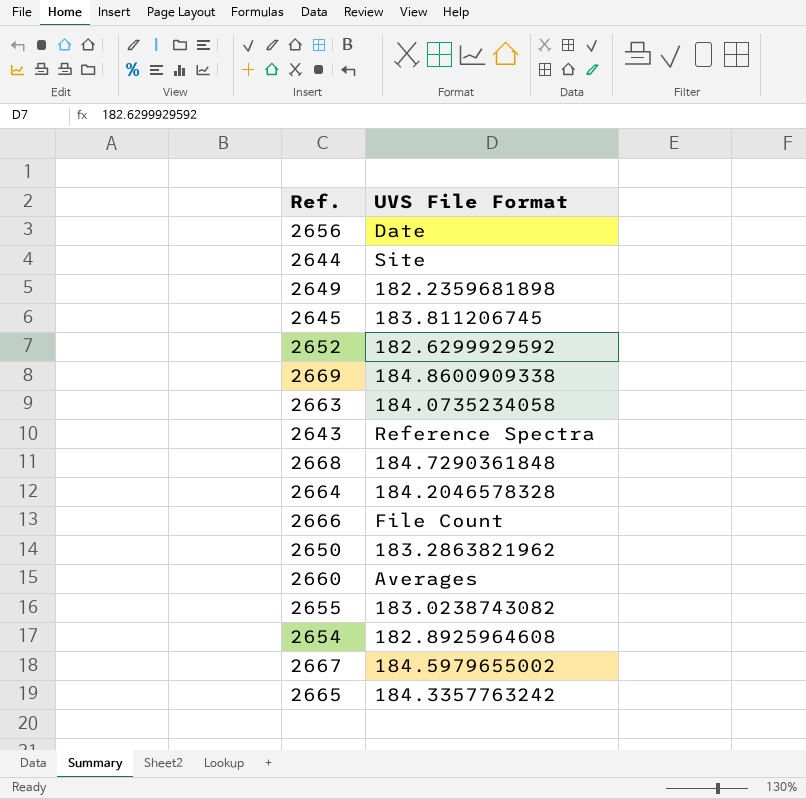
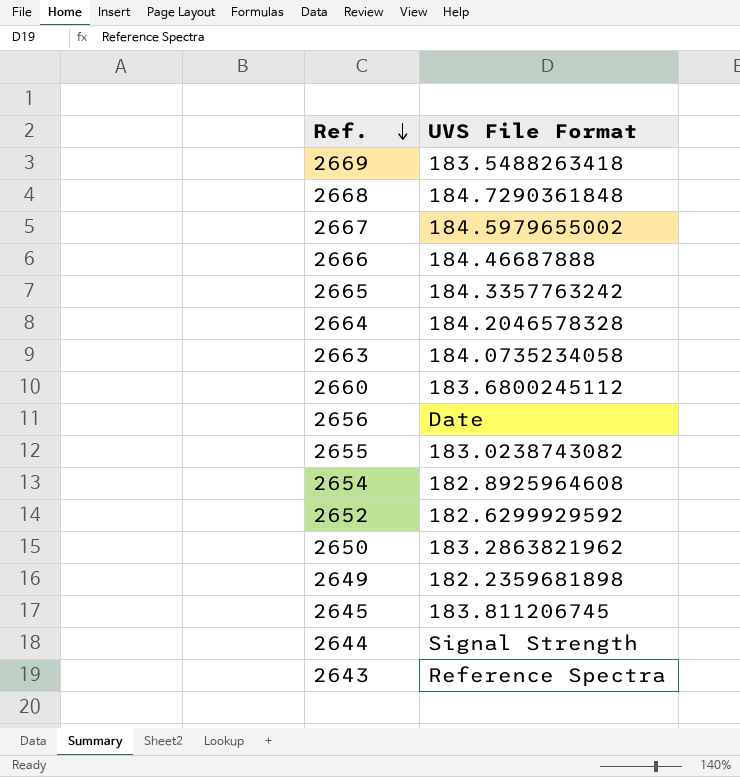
row order: none -> Ref. descending
2669 | UVS File Format: 184.8600909338 -> 183.5488263418
2666 | UVS File Format: File Count -> 184.46687888
2660 | UVS File Format: Averages -> 183.6800245112
2644 | UVS File Format: Site -> Signal Strength

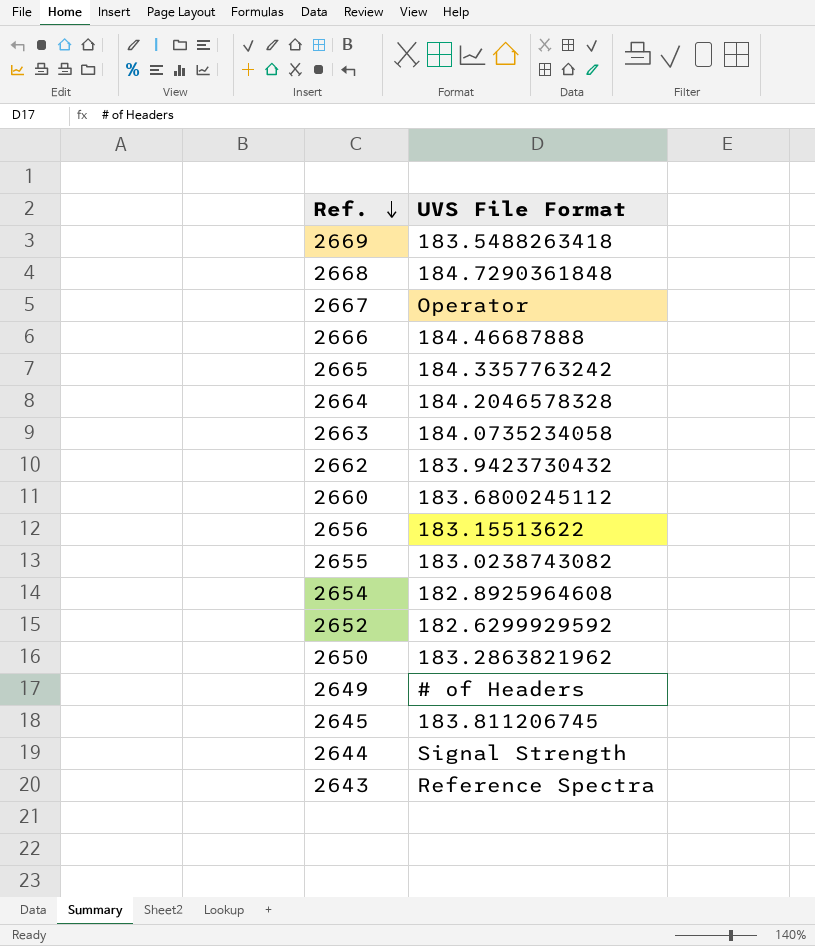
2667 | UVS File Format: 184.5979655002 -> Operator
row 2662: none -> 183.9423730432
2656 | UVS File Format: Date -> 183.15513622
2649 | UVS File Format: 182.2359681898 -> # of Headers

